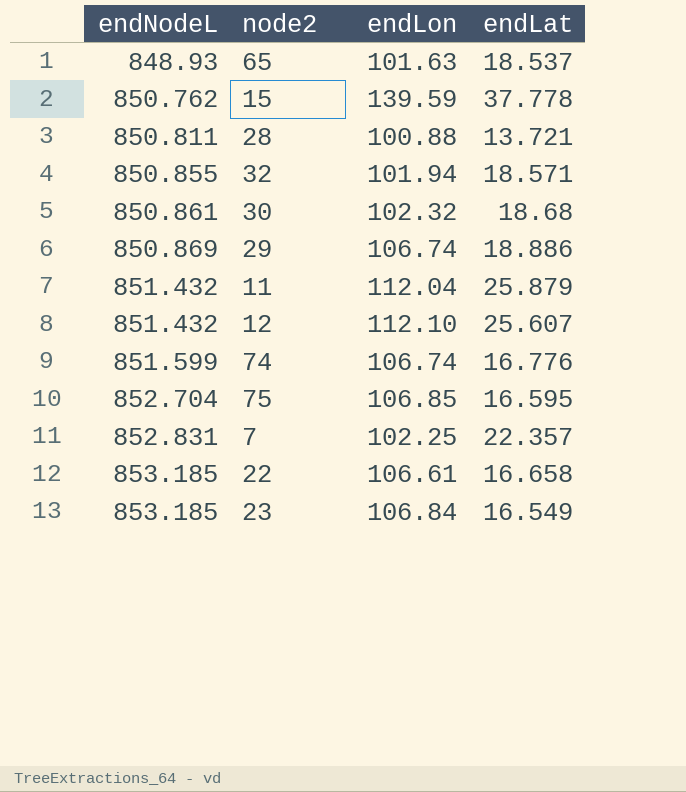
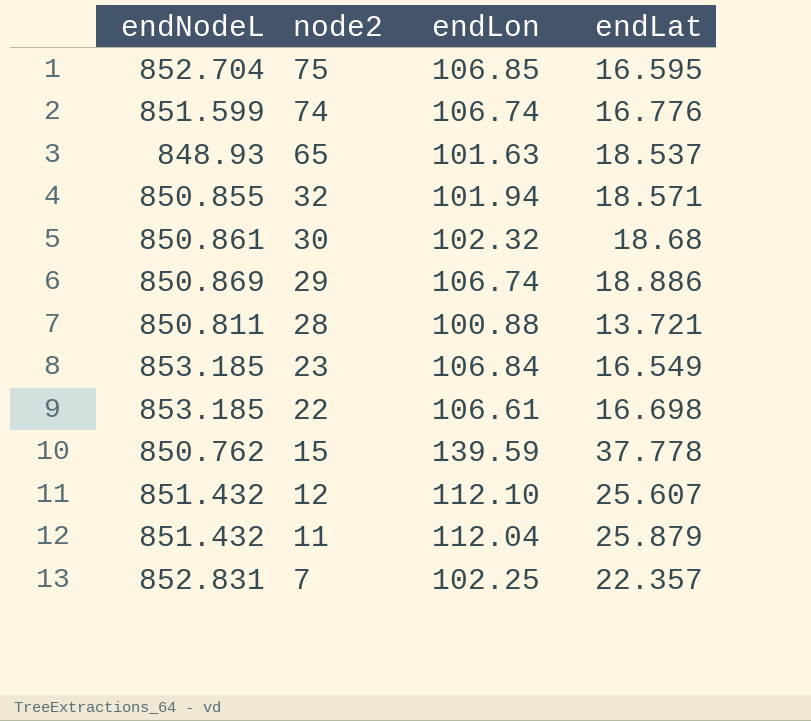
row order: endNodeL ascending -> node2 descending
22 | endLat: 16.658 -> 16.698

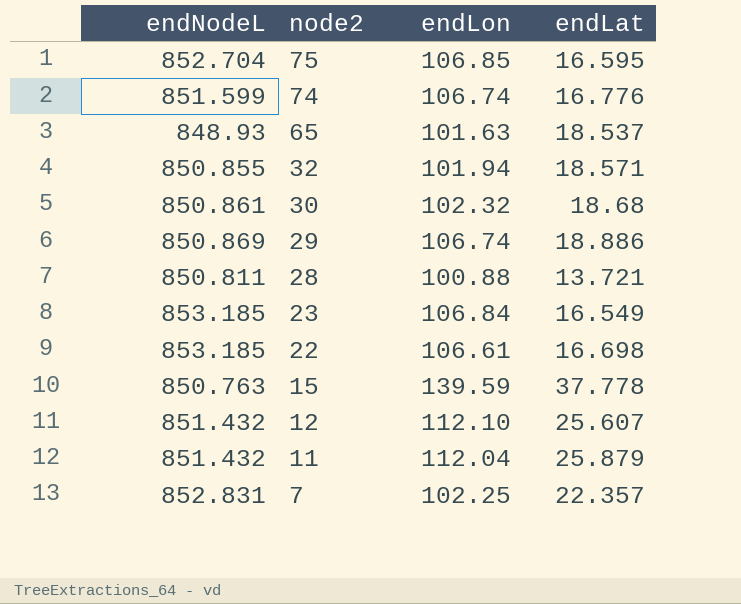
15 | endNodeL: 850.762 -> 850.763

